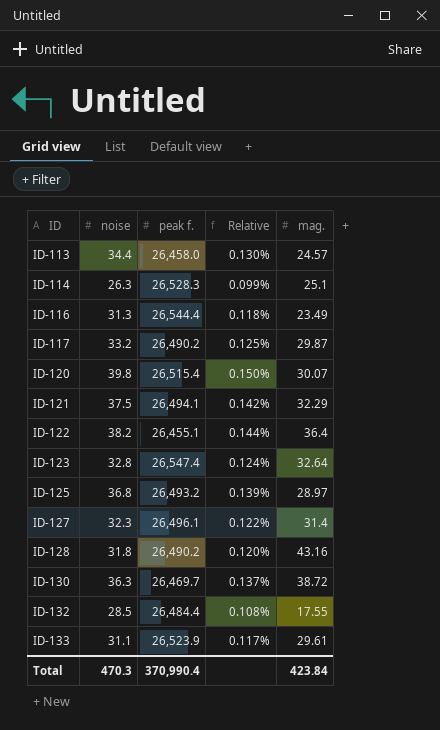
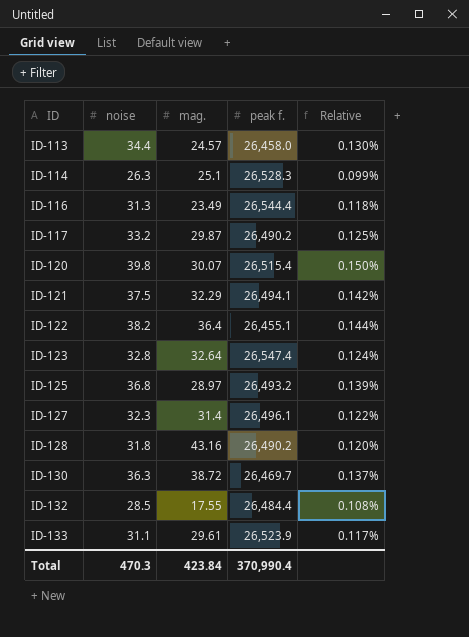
column mag. | position: 5 -> 3

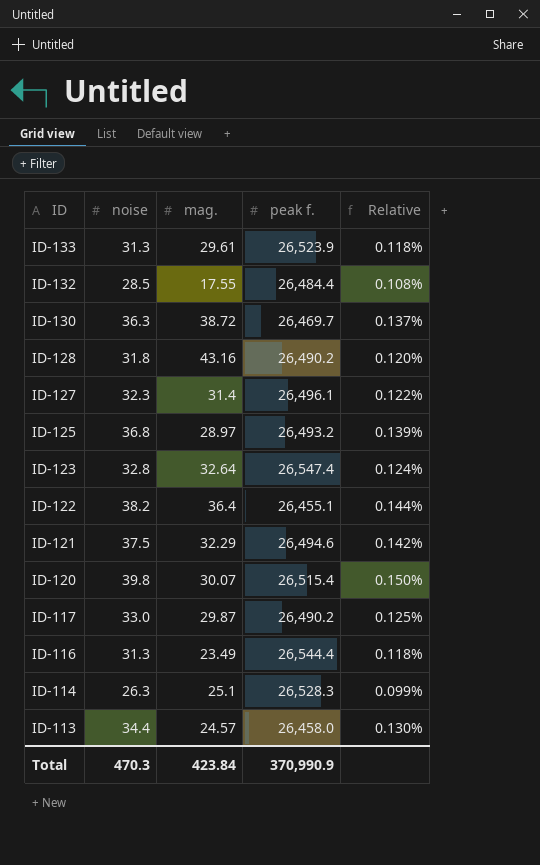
row order: ID ascending -> ID descending
ID-133 | noise: 31.1 -> 31.3
ID-133 | Relative: 0.117% -> 0.118%
ID-121 | peak f.: 26,494.1 -> 26,494.6
ID-117 | noise: 33.2 -> 33.0
Total | peak f.: 370,990.4 -> 370,990.9

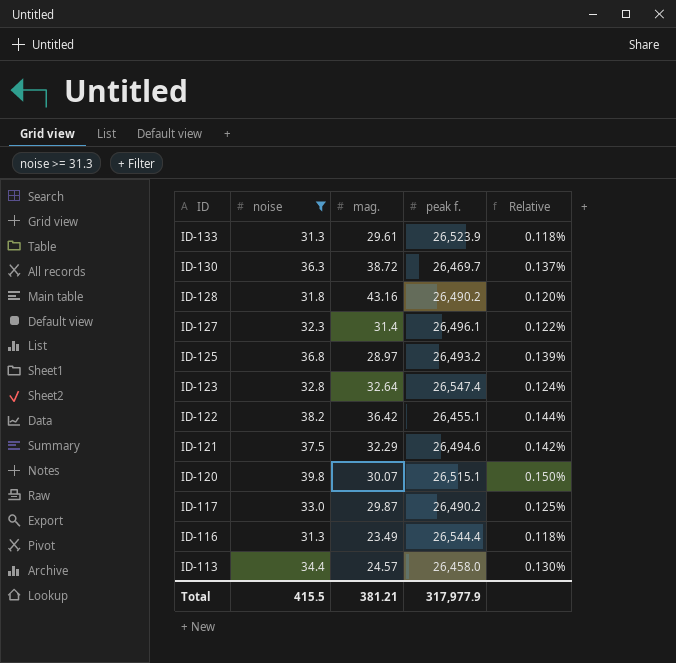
filter: none -> noise >= 31.3
ID-122 | mag.: 36.4 -> 36.42
ID-120 | peak f.: 26,515.4 -> 26,515.1
Total | noise: 470.3 -> 415.5
Total | mag.: 423.84 -> 381.21
Total | peak f.: 370,990.9 -> 317,977.9

